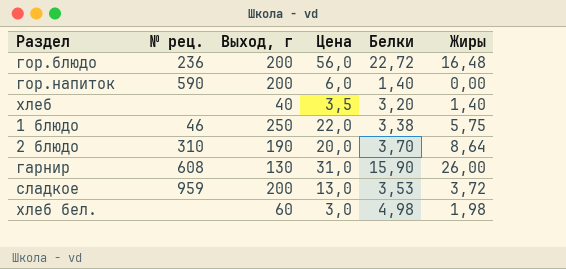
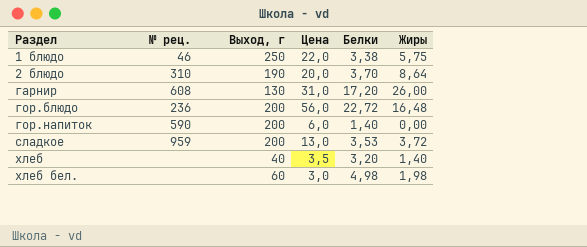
row order: none -> Раздел ascending
гарнир | Белки: 15,90 -> 17,20

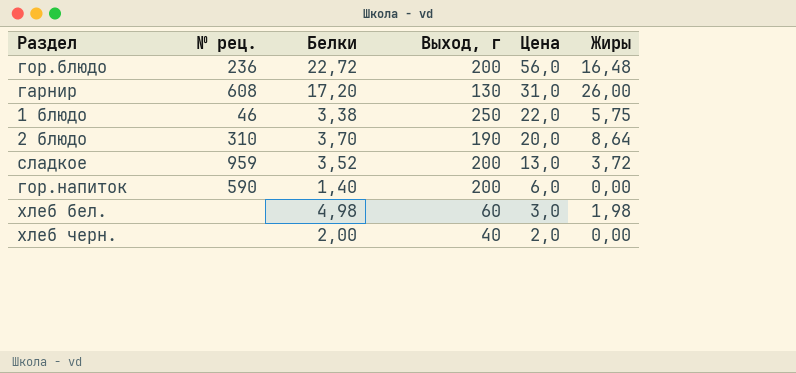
row order: Раздел ascending -> Цена descending
column Белки | position: 5 -> 3
row хлеб: none | 40 | 3,5 | 3,20 | 1,40 -> none
сладкое | Белки: 3,53 -> 3,52
row хлеб черн.: none -> none | 2,00 | 40 | 2,0 | 0,00

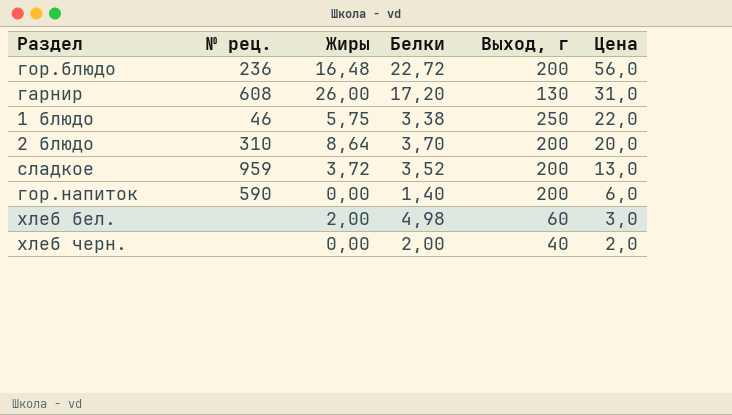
column Жиры | position: 6 -> 3
2 блюдо | Выход, г: 190 -> 200
хлеб бел. | Жиры: 1,98 -> 2,00

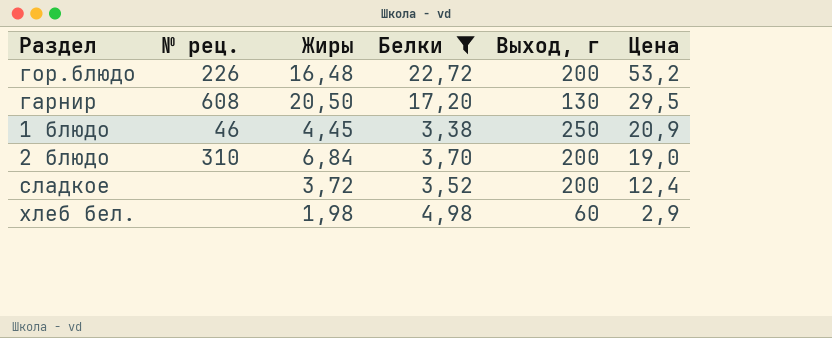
filter: none -> Белки >= 3,38
гор.блюдо | № рец.: 236 -> 226
гор.блюдо | Цена: 56,0 -> 53,2
гарнир | Жиры: 26,00 -> 20,50
гарнир | Цена: 31,0 -> 29,5
1 блюдо | Жиры: 5,75 -> 4,45
1 блюдо | Цена: 22,0 -> 20,9
2 блюдо | Жиры: 8,64 -> 6,84
2 блюдо | Цена: 20,0 -> 19,0
сладкое | № рец.: 959 -> none
сладкое | Цена: 13,0 -> 12,4
хлеб бел. | Жиры: 2,00 -> 1,98
хлеб бел. | Цена: 3,0 -> 2,9

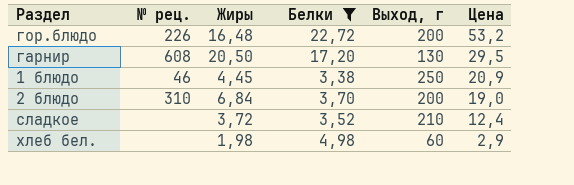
сладкое | Выход, г: 200 -> 210

